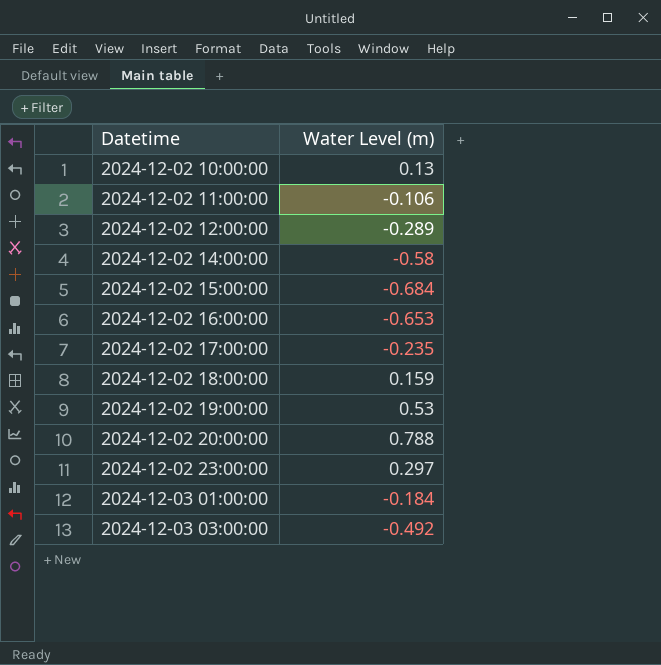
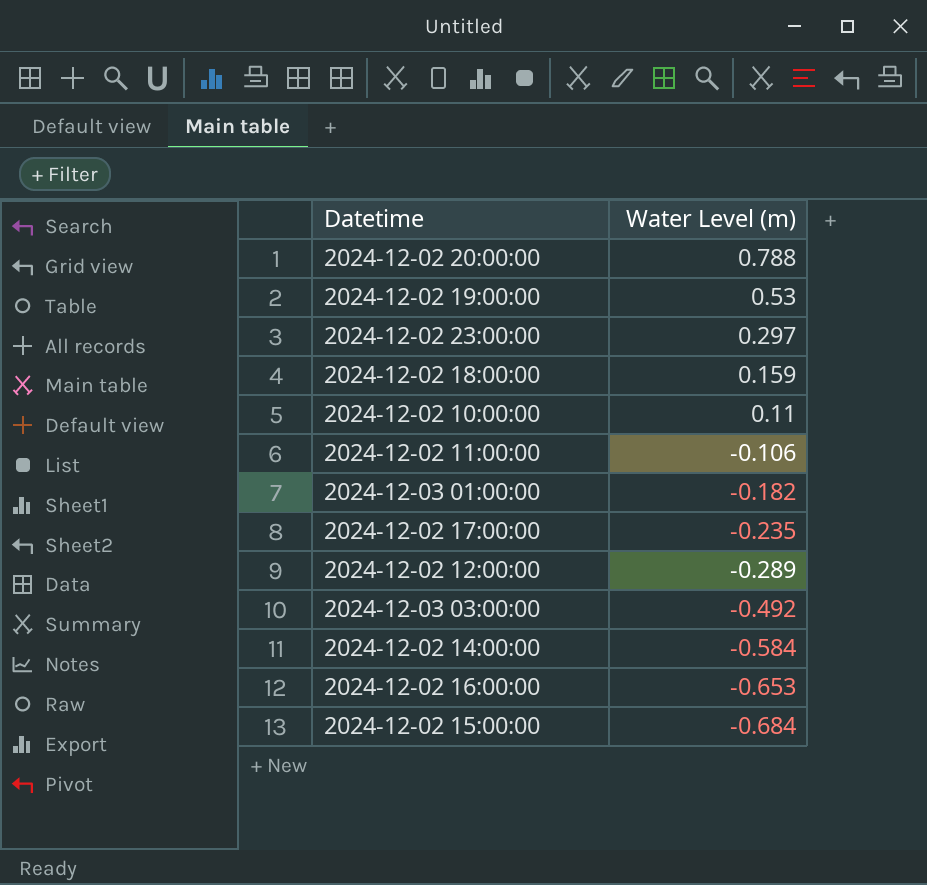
row order: Datetime ascending -> Water Level (m) descending
2024-12-02 10:00:00 | Water Level (m): 0.13 -> 0.11
2024-12-03 01:00:00 | Water Level (m): -0.184 -> -0.182
2024-12-02 14:00:00 | Water Level (m): -0.58 -> -0.584

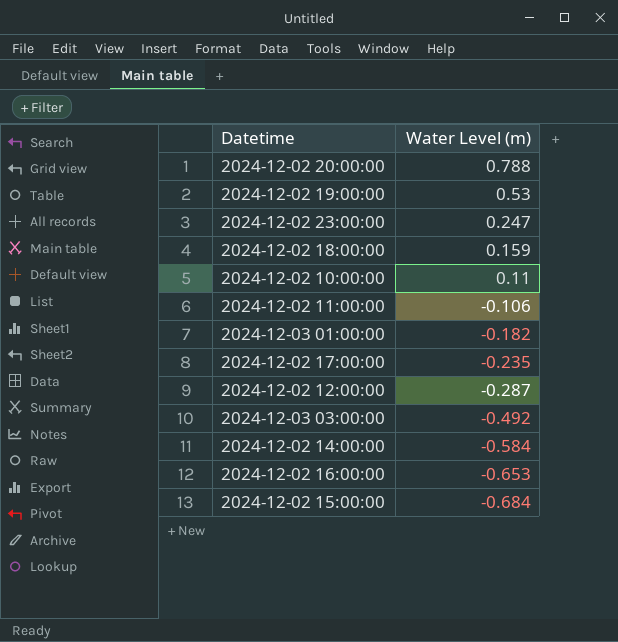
2024-12-02 23:00:00 | Water Level (m): 0.297 -> 0.247
2024-12-02 12:00:00 | Water Level (m): -0.289 -> -0.287

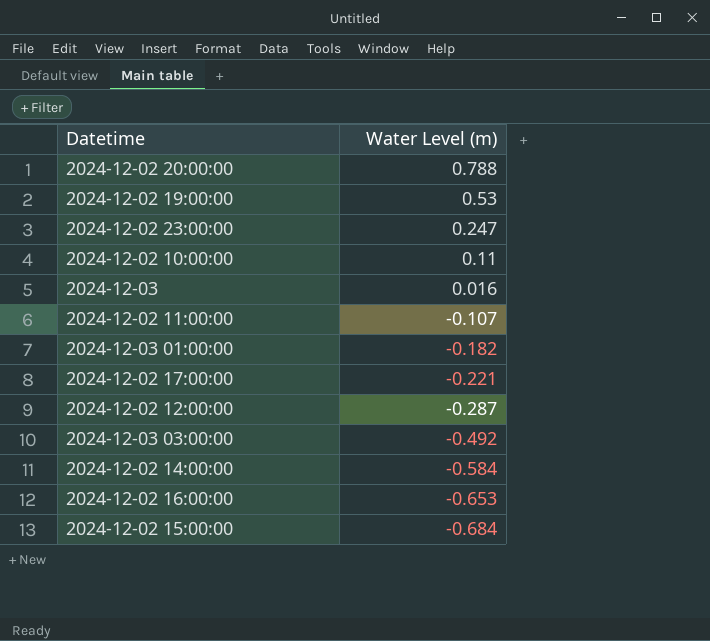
row 2024-12-02 18:00:00: 0.159 -> none
row 2024-12-03: none -> 0.016
2024-12-02 11:00:00 | Water Level (m): -0.106 -> -0.107
2024-12-02 17:00:00 | Water Level (m): -0.235 -> -0.221

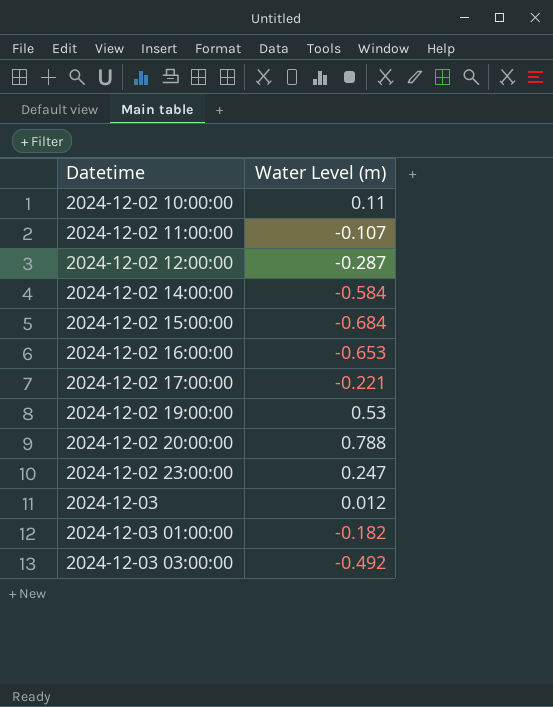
row order: Water Level (m) descending -> Datetime ascending
2024-12-03 | Water Level (m): 0.016 -> 0.012

